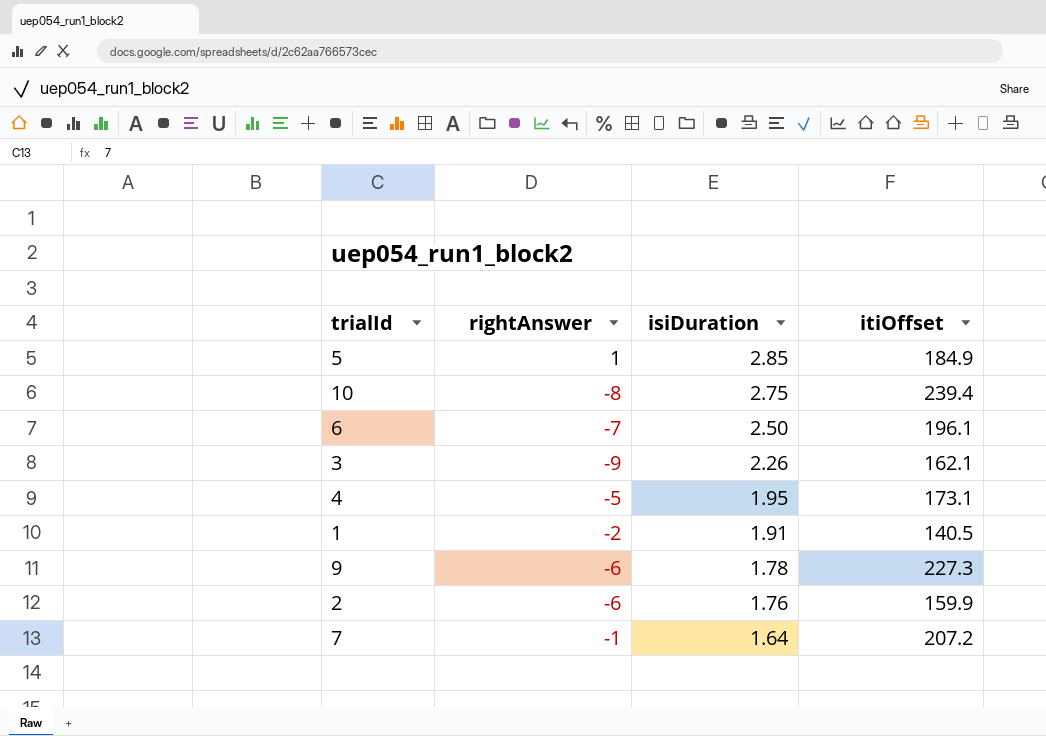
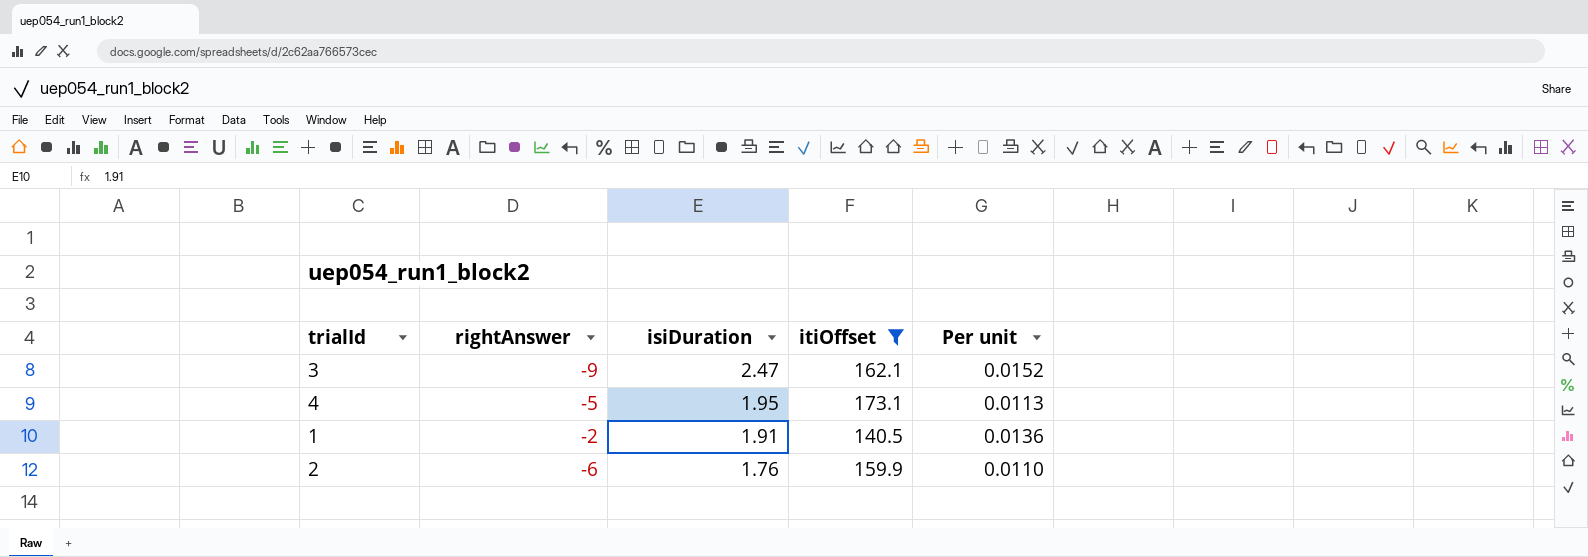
filter: none -> itiOffset <= 173.1
column Per unit | formula: none -> [isiDuration] / [itiOffset]
3 | isiDuration: 2.26 -> 2.47

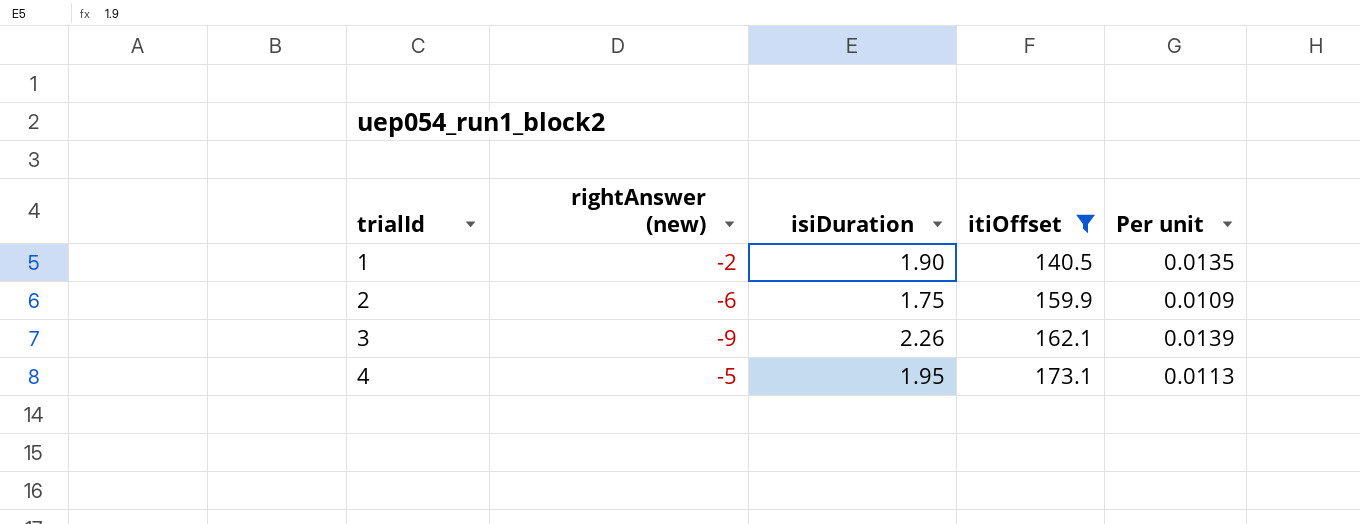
row order: isiDuration descending -> trialId ascending
column name: rightAnswer -> rightAnswer (new)
1 | isiDuration: 1.91 -> 1.90
1 | Per unit: 0.0136 -> 0.0135
2 | isiDuration: 1.76 -> 1.75
2 | Per unit: 0.0110 -> 0.0109
3 | isiDuration: 2.47 -> 2.26
3 | Per unit: 0.0152 -> 0.0139

